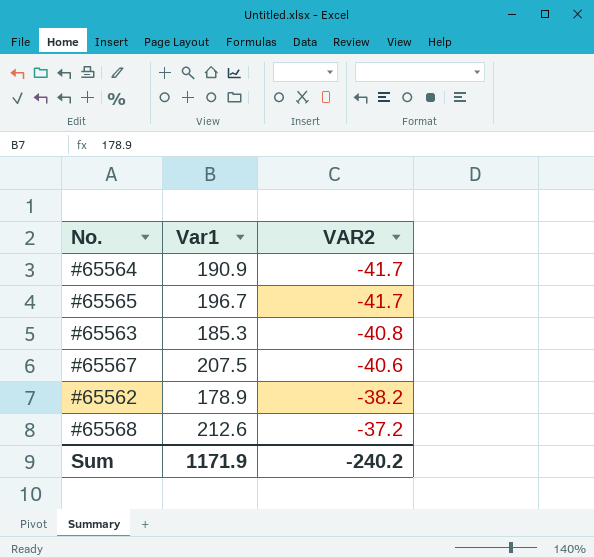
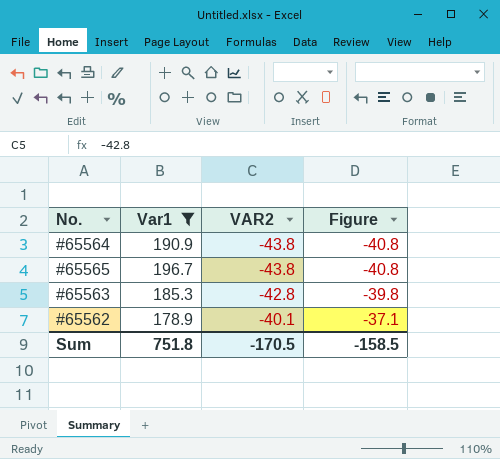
filter: none -> Var1 <= 196.7
column Figure | formula: none -> [VAR2] + 3
#65564 | VAR2: -41.7 -> -43.8
#65565 | VAR2: -41.7 -> -43.8
#65563 | VAR2: -40.8 -> -42.8
#65562 | VAR2: -38.2 -> -40.1
Sum | Var1: 1171.9 -> 751.8
Sum | VAR2: -240.2 -> -170.5

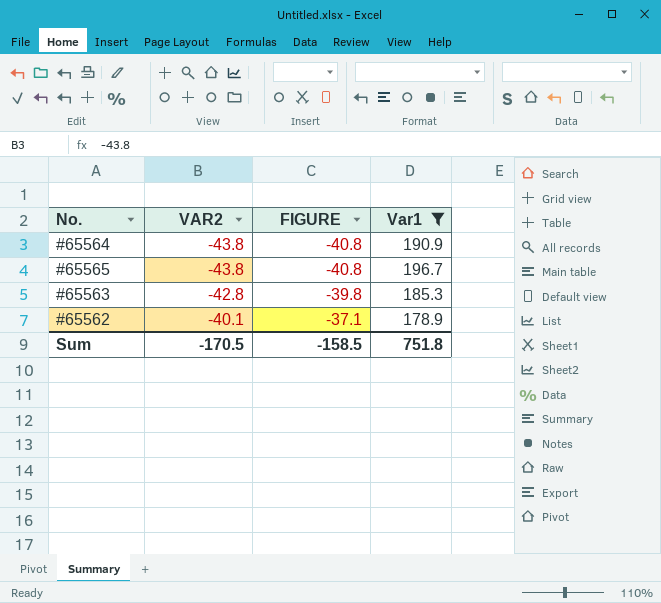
column name: Figure -> FIGURE
column Var1 | position: 2 -> 4

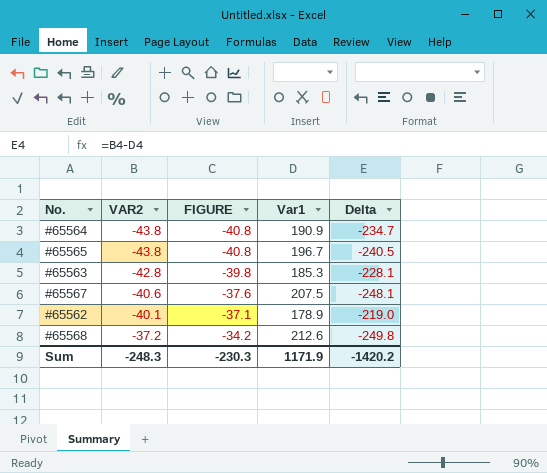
filter: Var1 <= 196.7 -> none
column Delta | formula: none -> [VAR2] - [Var1]
Sum | VAR2: -170.5 -> -248.3
Sum | FIGURE: -158.5 -> -230.3
Sum | Var1: 751.8 -> 1171.9

